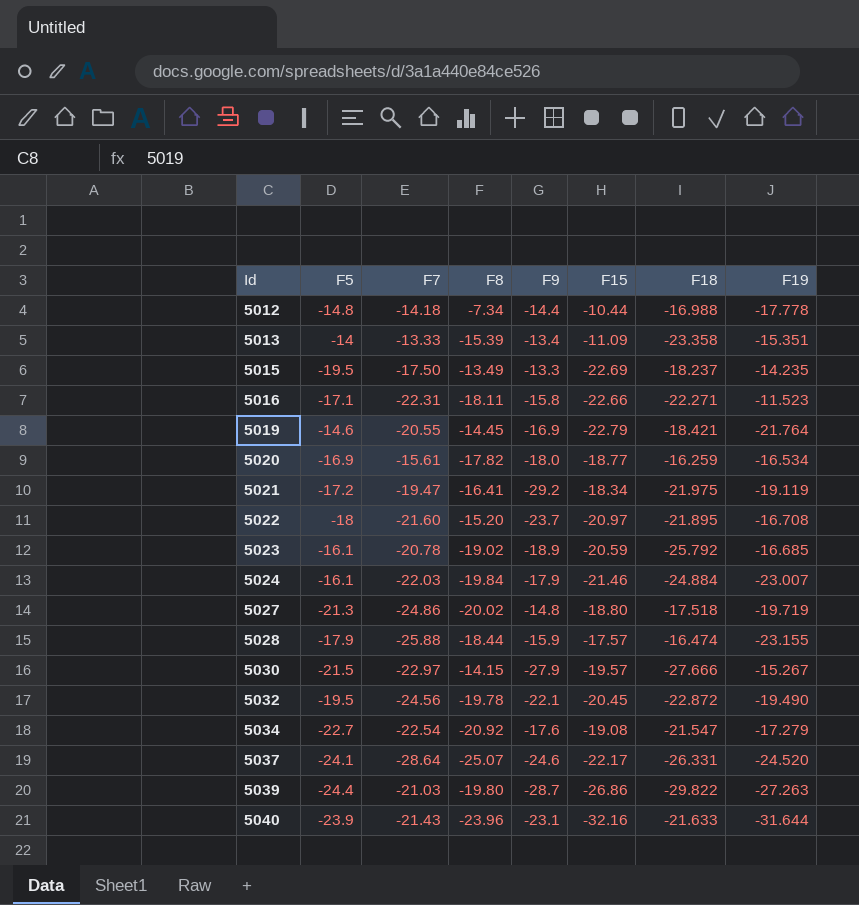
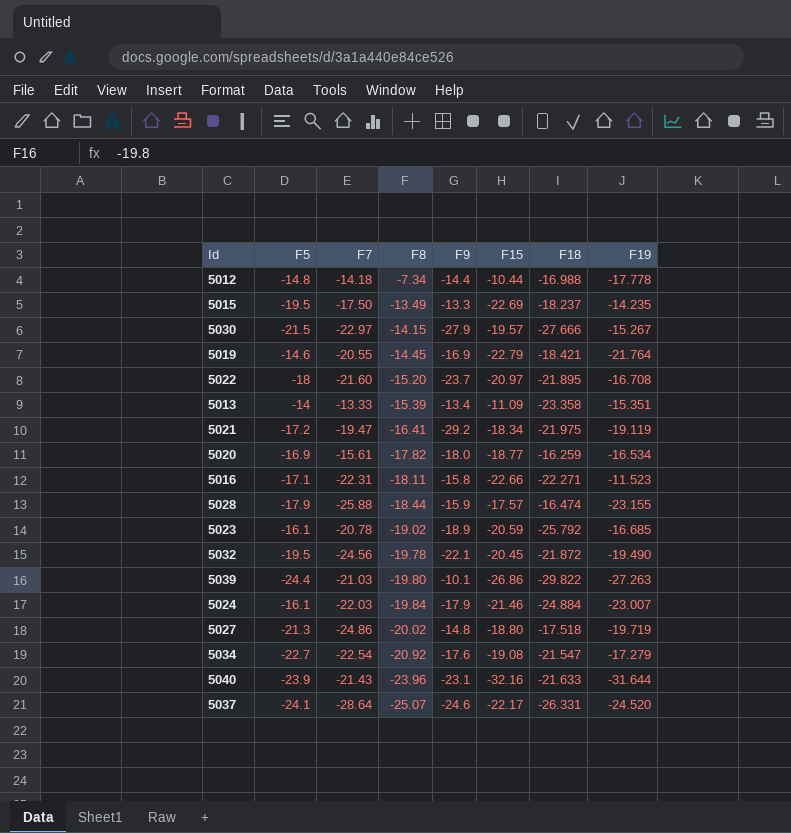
row order: Id ascending -> F8 descending
5032 | F18: -22.872 -> -21.872
5039 | F9: -28.7 -> -10.1

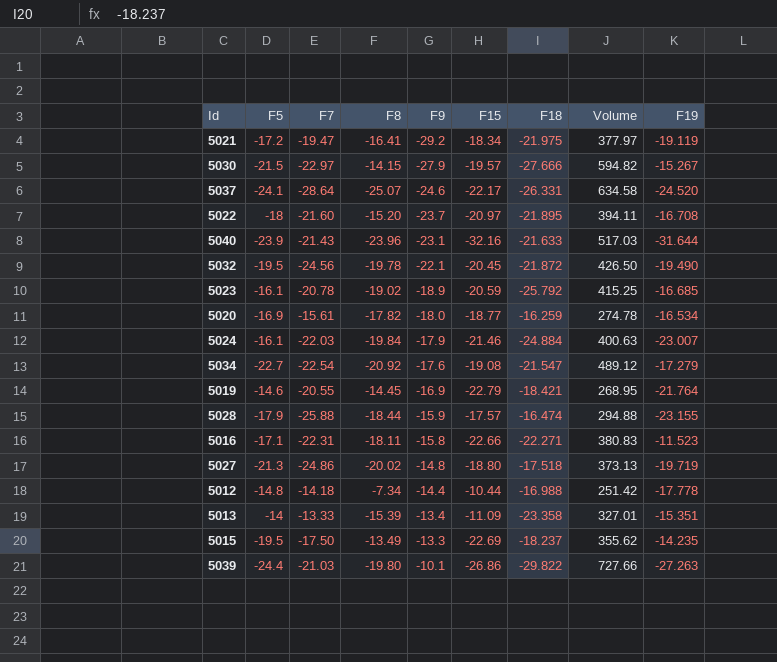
row order: F8 descending -> F9 ascending
column Volume | formula: none -> [F5] * [F18]

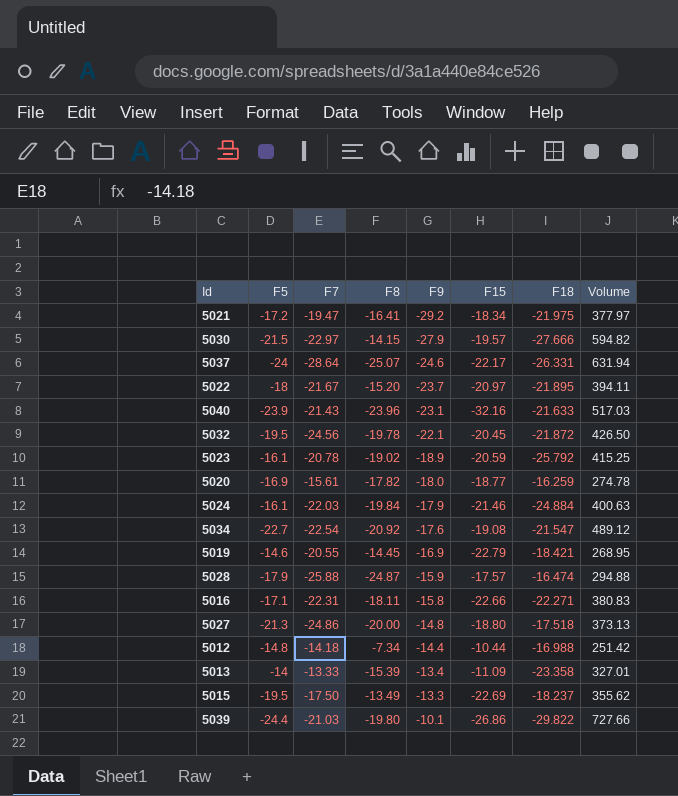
column F19 | position: 9 -> none
5037 | F5: -24.1 -> -24
5037 | Volume: 634.58 -> 631.94
5022 | F7: -21.60 -> -21.67
5028 | F8: -18.44 -> -24.87
5027 | F8: -20.02 -> -20.00

